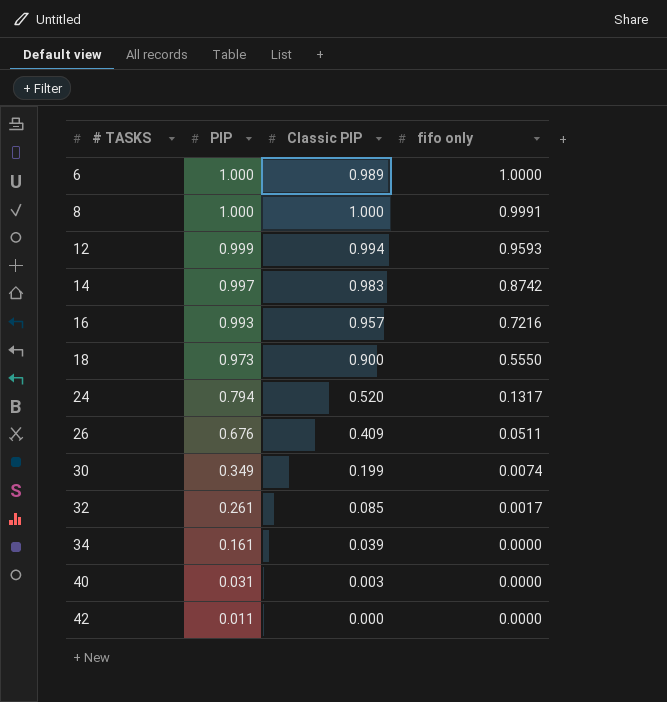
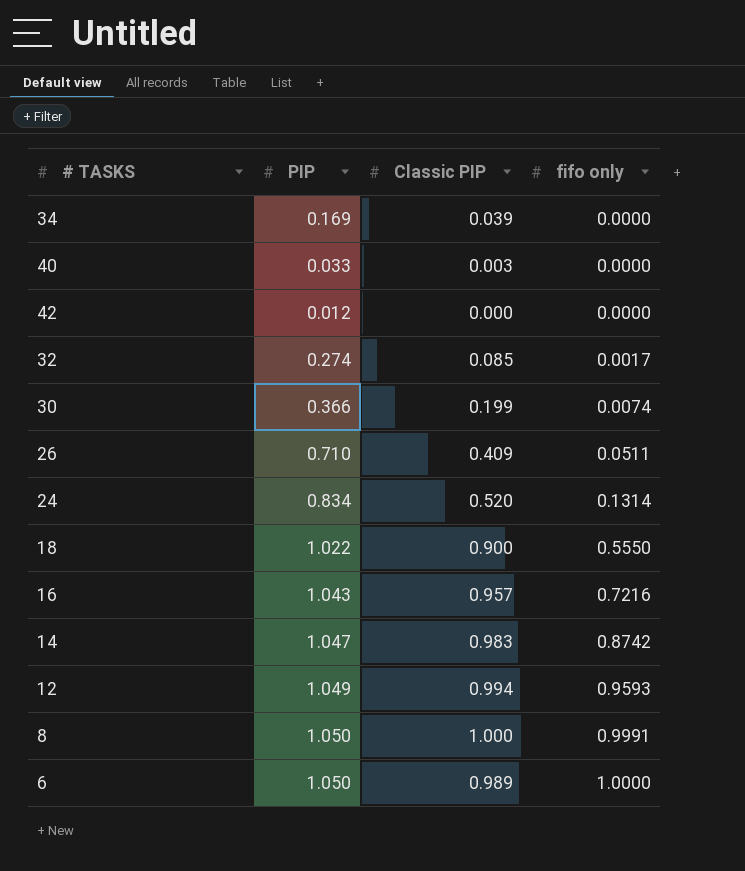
row order: # TASKS ascending -> fifo only ascending
34 | PIP: 0.161 -> 0.169
40 | PIP: 0.031 -> 0.033
42 | PIP: 0.011 -> 0.012
32 | PIP: 0.261 -> 0.274
30 | PIP: 0.349 -> 0.366
26 | PIP: 0.676 -> 0.710
24 | PIP: 0.794 -> 0.834
24 | fifo only: 0.1317 -> 0.1314
18 | PIP: 0.973 -> 1.022
16 | PIP: 0.993 -> 1.043
14 | PIP: 0.997 -> 1.047
12 | PIP: 0.999 -> 1.049
8 | PIP: 1.000 -> 1.050
6 | PIP: 1.000 -> 1.050

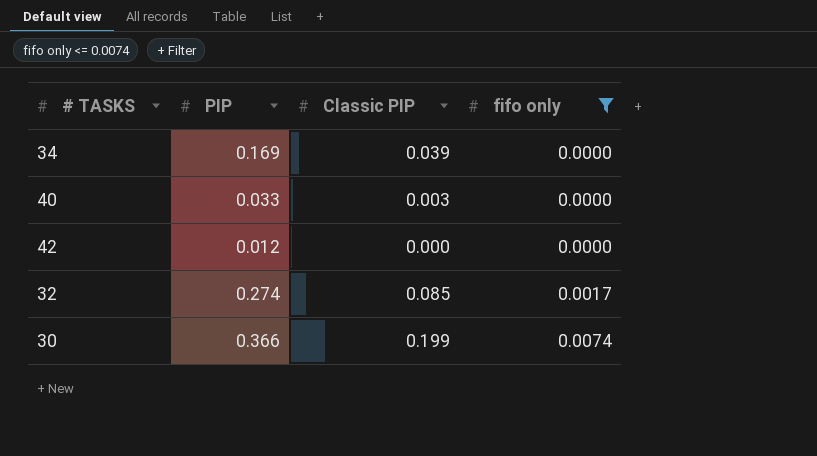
filter: none -> fifo only <= 0.0074

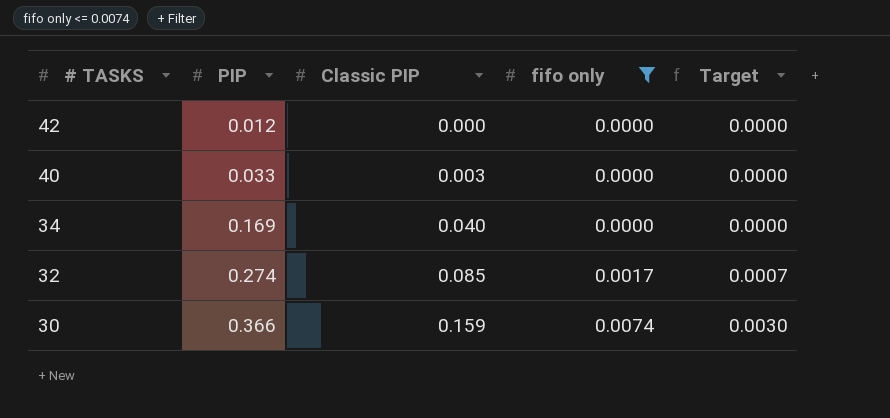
row order: fifo only ascending -> # TASKS descending
column Target | formula: none -> [fifo only] * 0.4
34 | Classic PIP: 0.039 -> 0.040
30 | Classic PIP: 0.199 -> 0.159

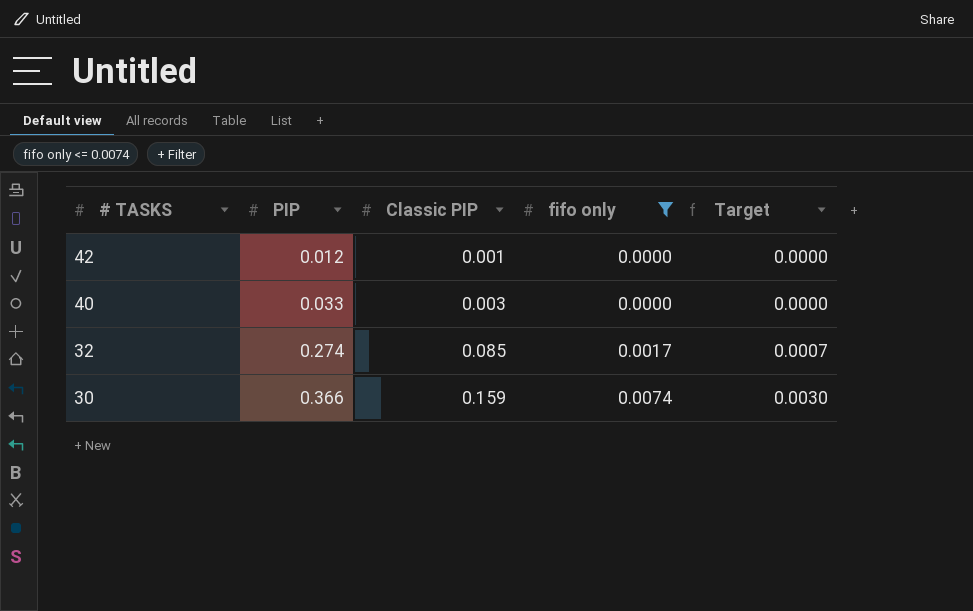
row 34: 0.169 | 0.040 | 0.0000 | 0.0000 -> none
42 | Classic PIP: 0.000 -> 0.001

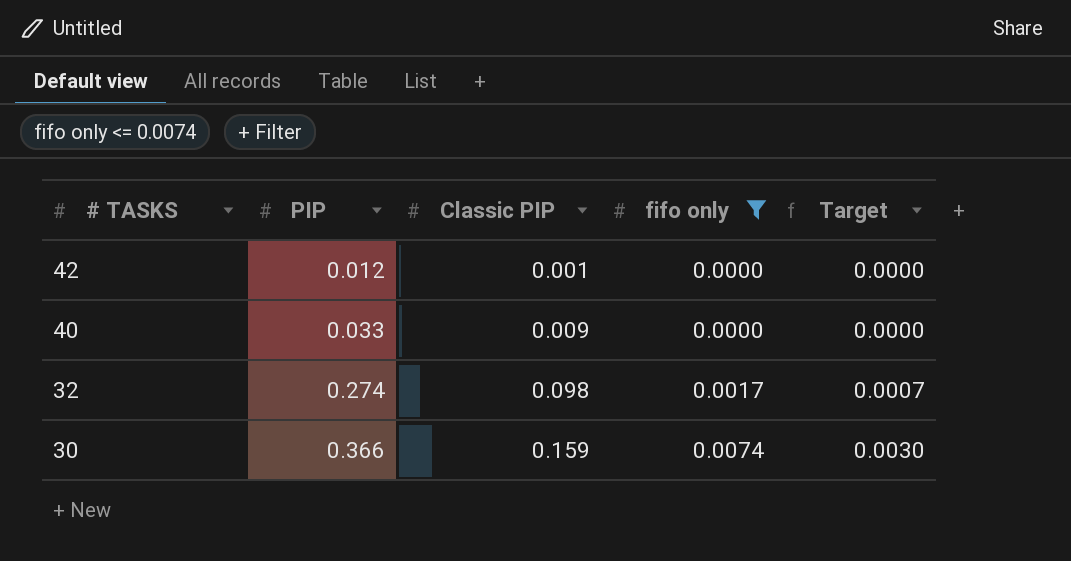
40 | Classic PIP: 0.003 -> 0.009
32 | Classic PIP: 0.085 -> 0.098

